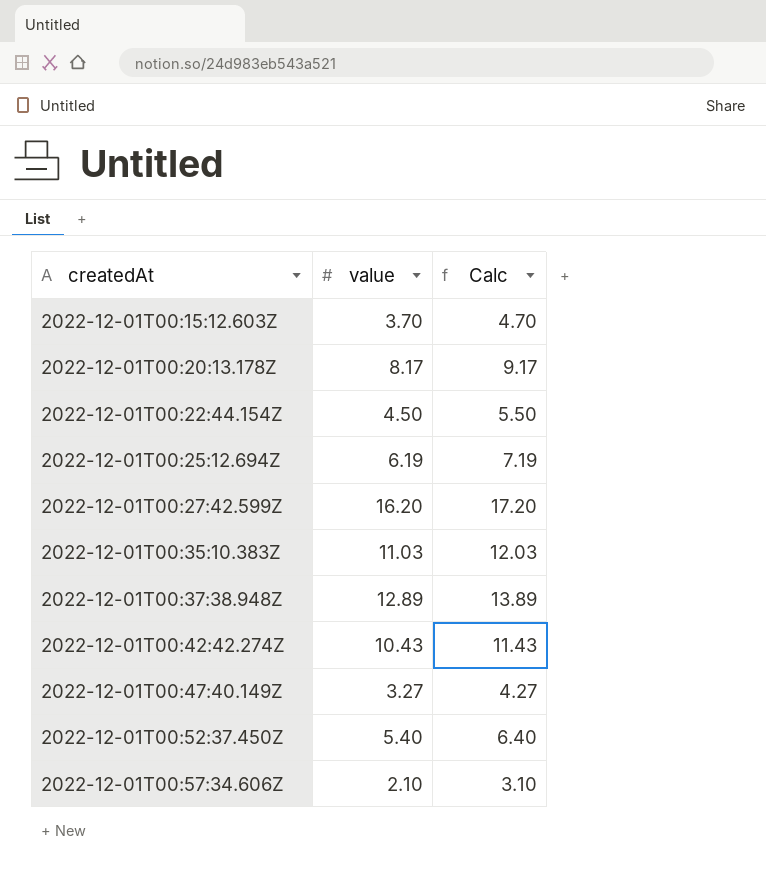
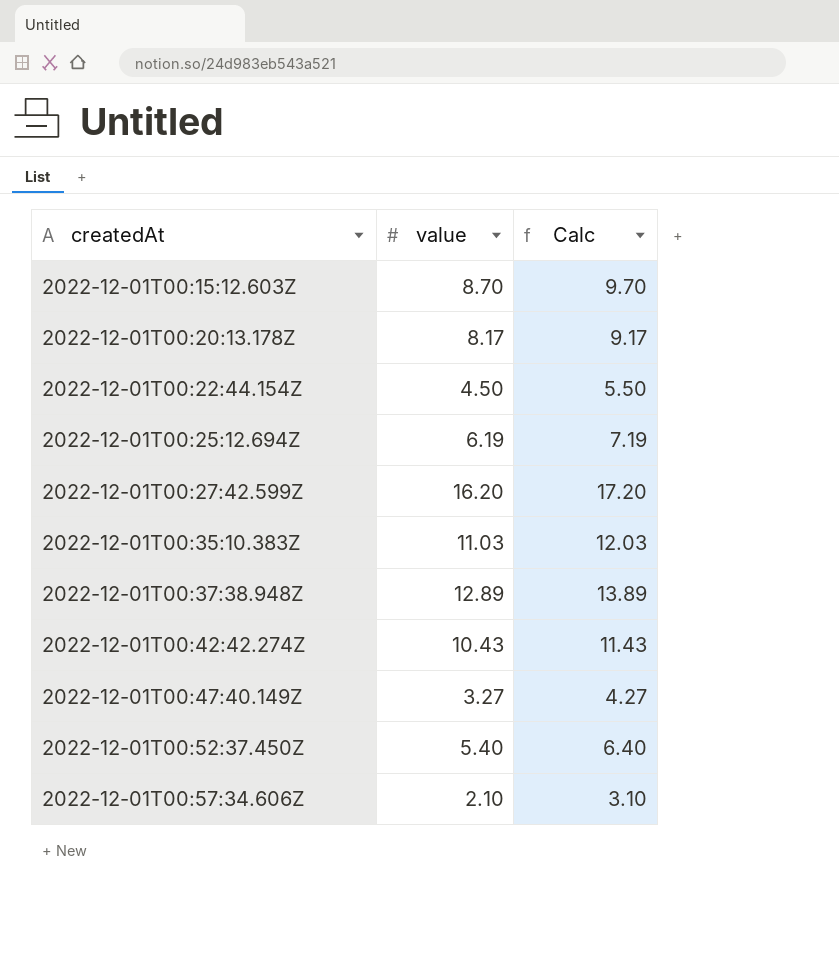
2022-12-01T00:15:12.603Z | value: 3.70 -> 8.70
2022-12-01T00:15:12.603Z | Calc: 4.70 -> 9.70

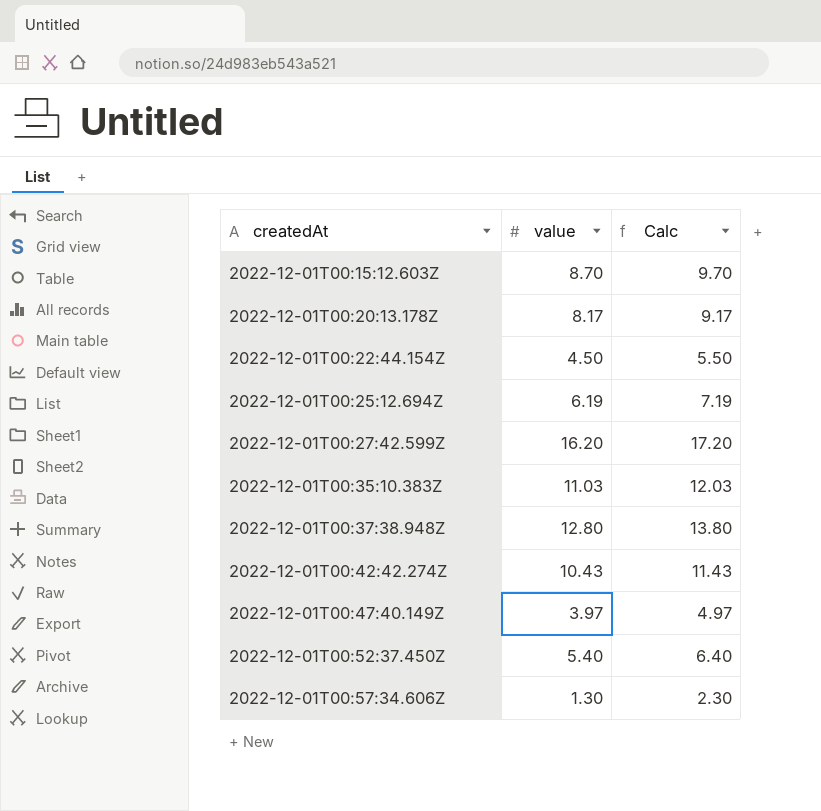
2022-12-01T00:37:38.948Z | value: 12.89 -> 12.80
2022-12-01T00:37:38.948Z | Calc: 13.89 -> 13.80
2022-12-01T00:47:40.149Z | value: 3.27 -> 3.97
2022-12-01T00:47:40.149Z | Calc: 4.27 -> 4.97
2022-12-01T00:57:34.606Z | value: 2.10 -> 1.30
2022-12-01T00:57:34.606Z | Calc: 3.10 -> 2.30

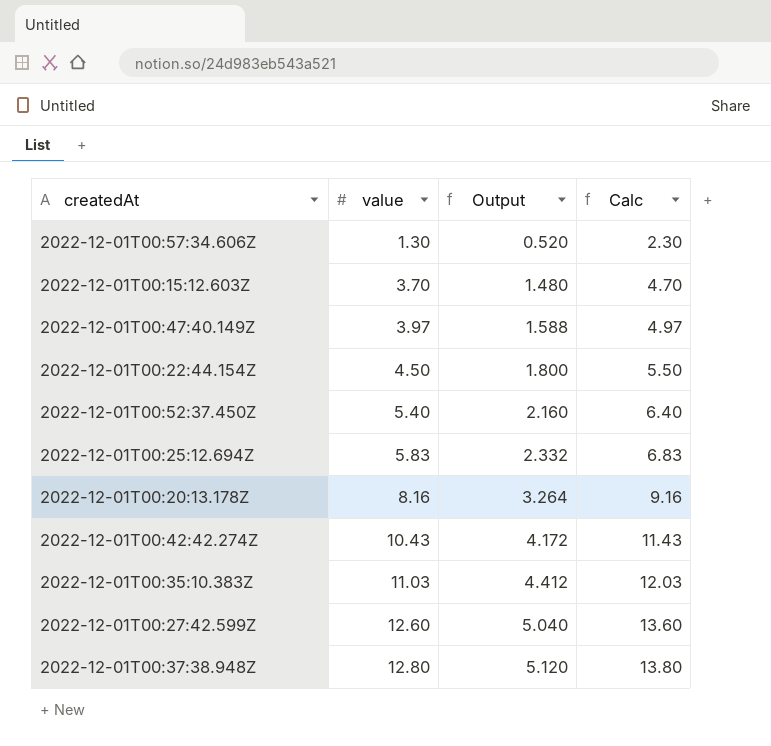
row order: createdAt ascending -> value ascending
column Output | formula: none -> [value] * 0.4
2022-12-01T00:15:12.603Z | value: 8.70 -> 3.70
2022-12-01T00:15:12.603Z | Calc: 9.70 -> 4.70
2022-12-01T00:25:12.694Z | value: 6.19 -> 5.83
2022-12-01T00:25:12.694Z | Calc: 7.19 -> 6.83
2022-12-01T00:20:13.178Z | value: 8.17 -> 8.16
2022-12-01T00:20:13.178Z | Calc: 9.17 -> 9.16
2022-12-01T00:27:42.599Z | value: 16.20 -> 12.60
2022-12-01T00:27:42.599Z | Calc: 17.20 -> 13.60

